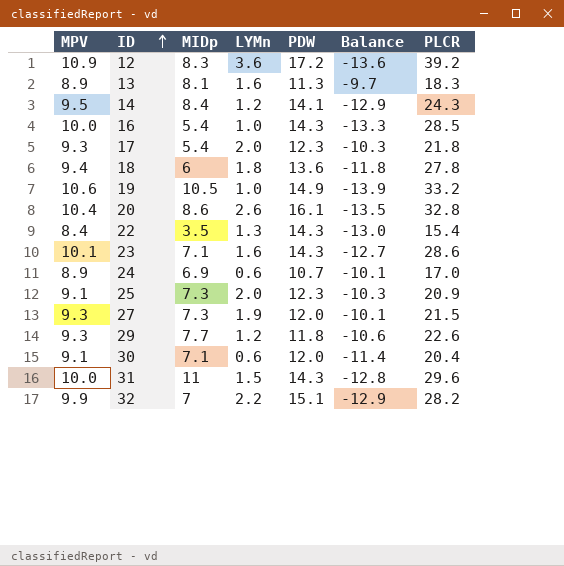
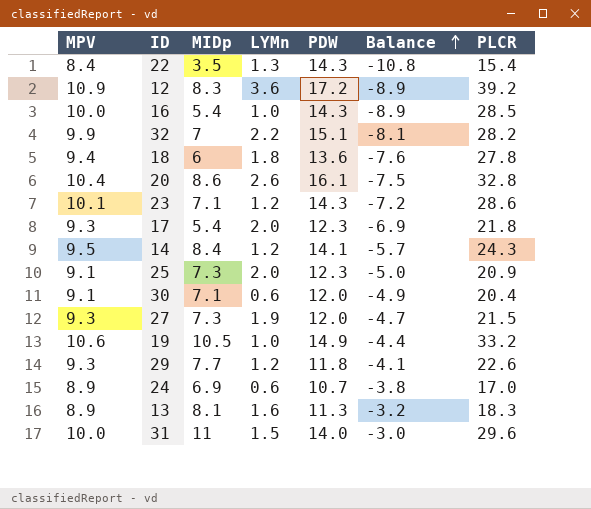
row order: ID ascending -> Balance ascending
column Balance | formula: [LYMn] - [PDW] -> [MIDp] - [PDW]
23 | LYMn: 1.6 -> 1.2
31 | PDW: 14.3 -> 14.0

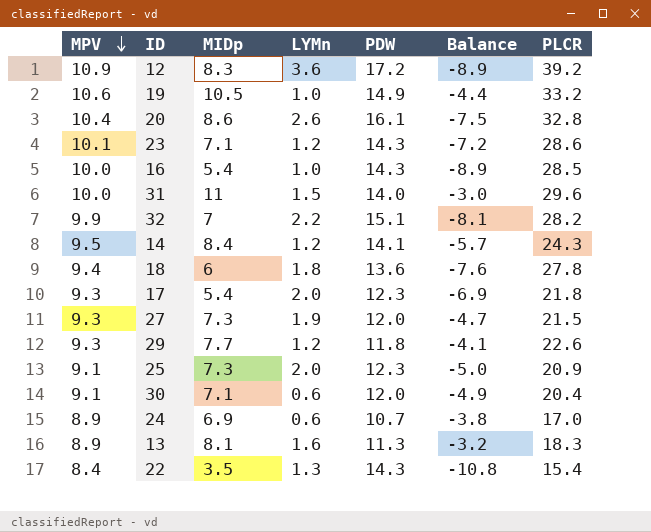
row order: Balance ascending -> MPV descending

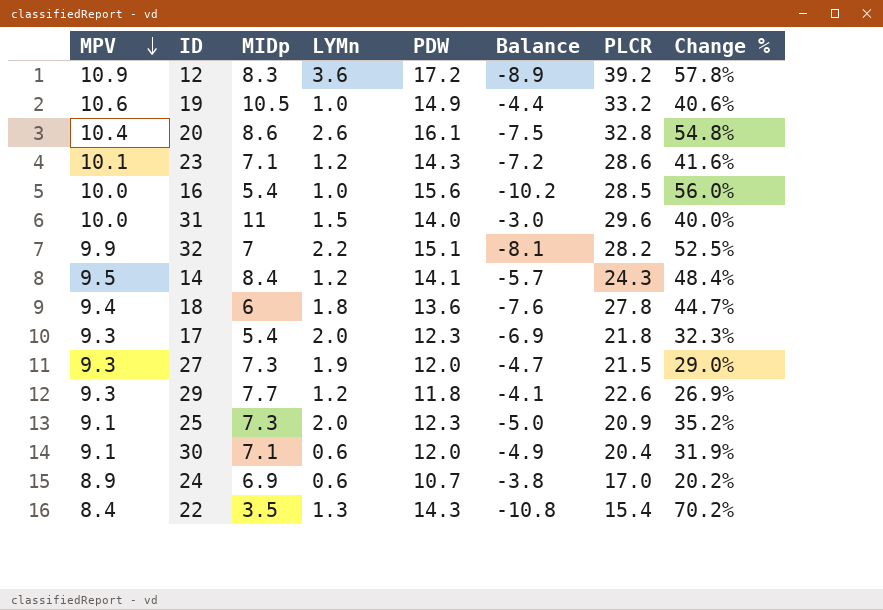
column Change % | formula: none -> ([PDW] - [MPV]) / [MPV]
row 13: 8.9 | 8.1 | 1.6 | 11.3 | -3.2 | 18.3 -> none
16 | PDW: 14.3 -> 15.6
16 | Balance: -8.9 -> -10.2

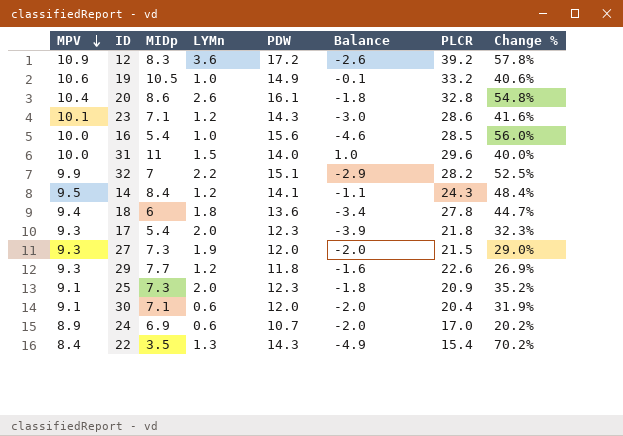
column Balance | formula: [MIDp] - [PDW] -> [MIDp] - [MPV]

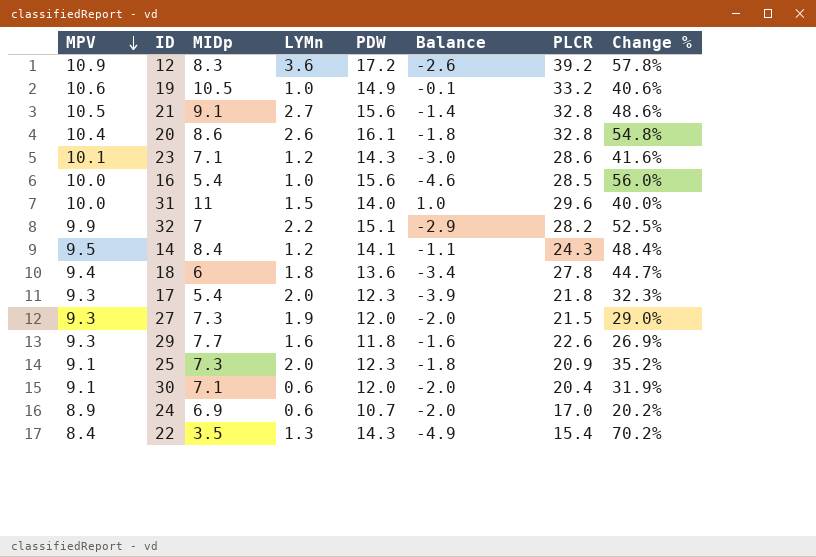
row 21: none -> 10.5 | 9.1 | 2.7 | 15.6 | -1.4 | 32.8 | 48.6%
29 | LYMn: 1.2 -> 1.6

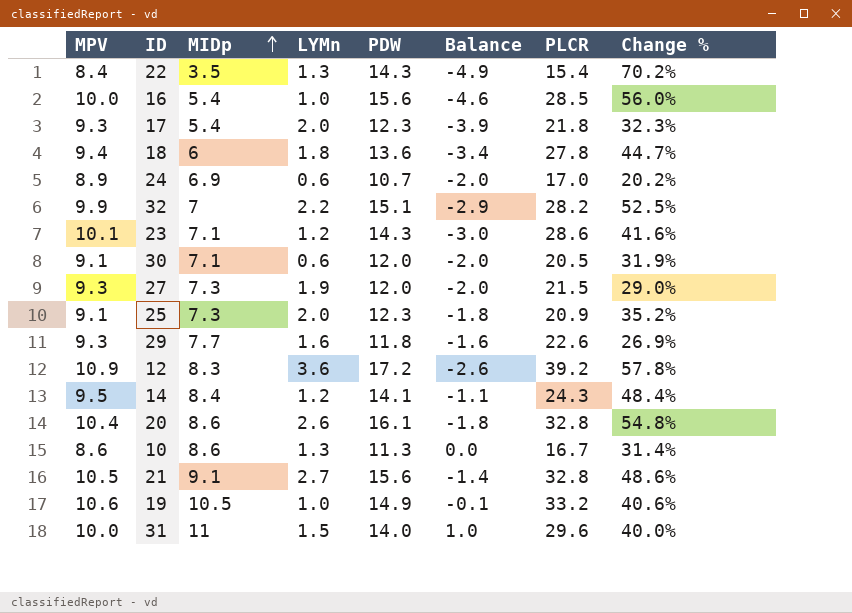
row order: MPV descending -> MIDp ascending
30 | PLCR: 20.4 -> 20.5
row 10: none -> 8.6 | 8.6 | 1.3 | 11.3 | 0.0 | 16.7 | 31.4%

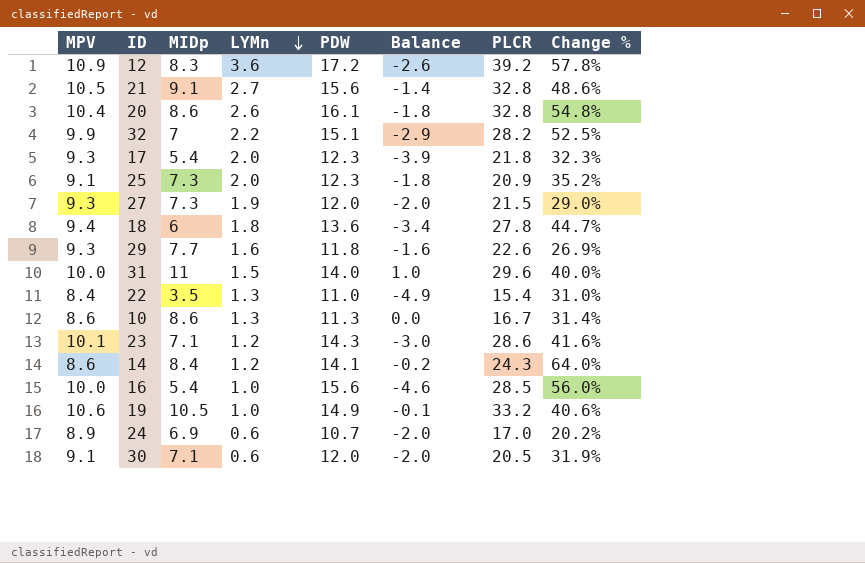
row order: MIDp ascending -> LYMn descending
22 | PDW: 14.3 -> 11.0
22 | Change %: 70.2% -> 31.0%
14 | MPV: 9.5 -> 8.6
14 | Balance: -1.1 -> -0.2
14 | Change %: 48.4% -> 64.0%

